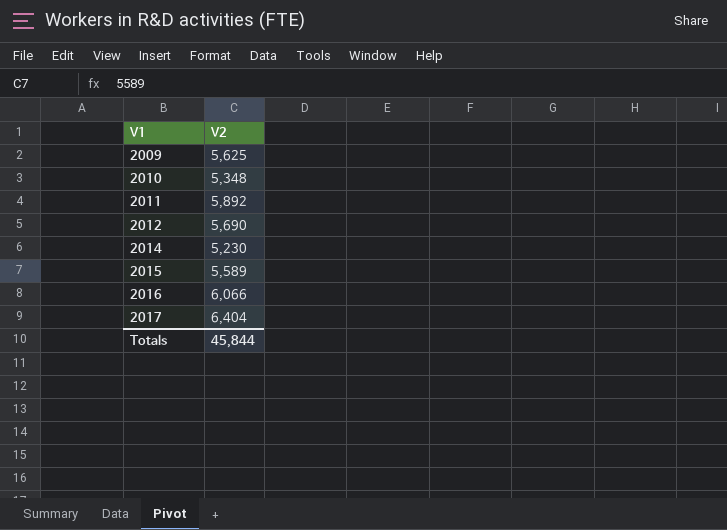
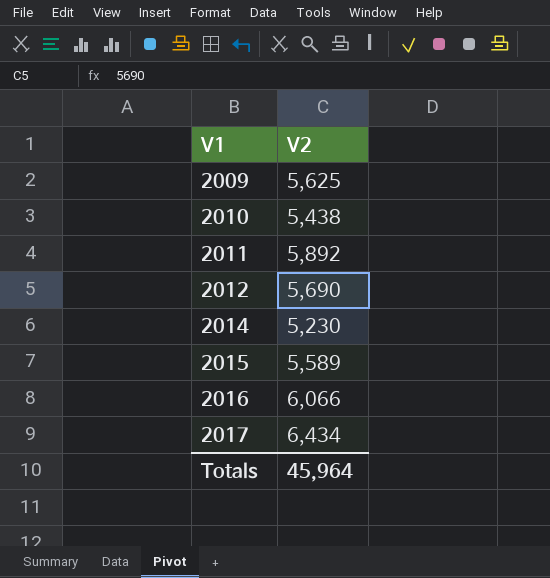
2010 | V2: 5,348 -> 5,438
2017 | V2: 6,404 -> 6,434
Totals | V2: 45,844 -> 45,964

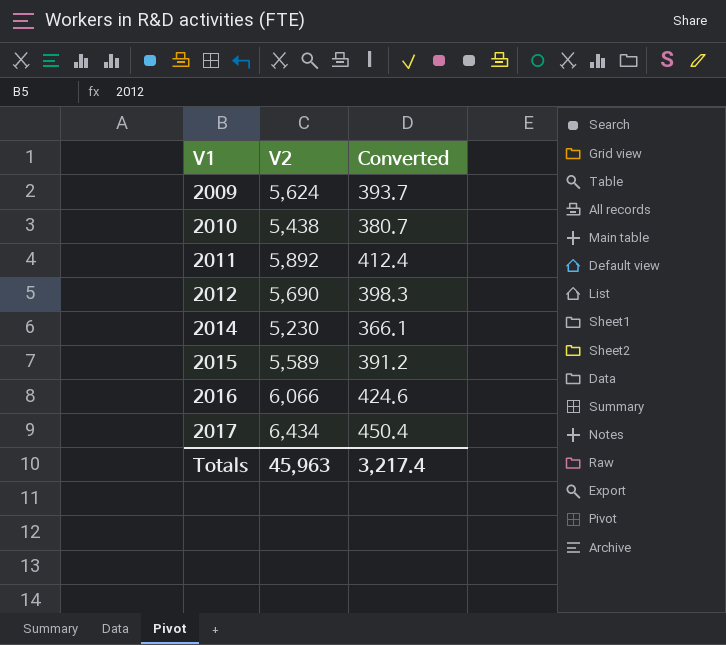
column Converted | formula: none -> [V2] * 0.07
2009 | V2: 5,625 -> 5,624
Totals | V2: 45,964 -> 45,963

